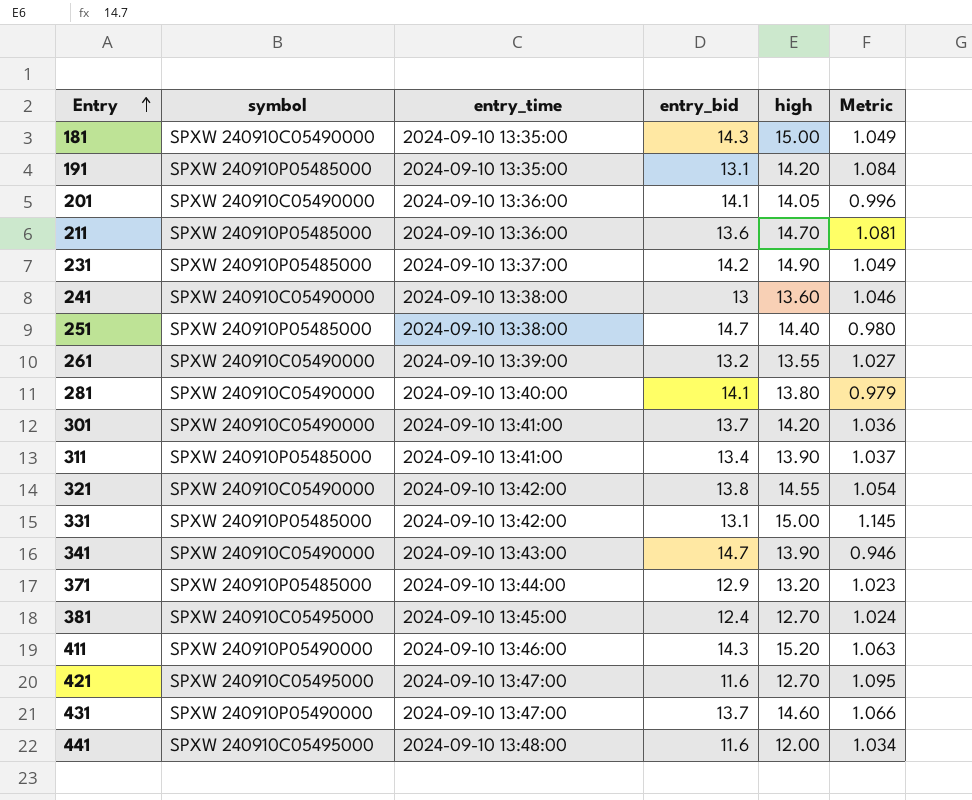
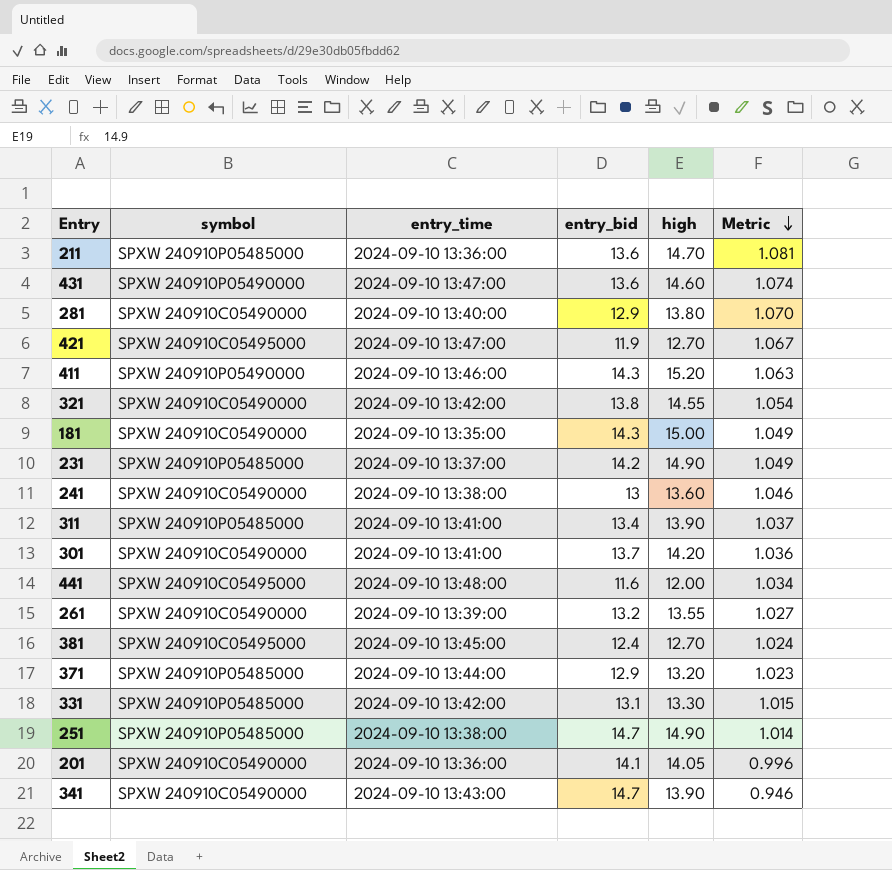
row order: Entry ascending -> Metric descending
row 191: SPXW 240910P05485000 | 2024-09-10 13:35:00 | 13.1 | 14.20 | 1.084 -> none
431 | entry_bid: 13.7 -> 13.6
431 | Metric: 1.066 -> 1.074
281 | entry_bid: 14.1 -> 12.9
281 | Metric: 0.979 -> 1.070
421 | entry_bid: 11.6 -> 11.9
421 | Metric: 1.095 -> 1.067
331 | high: 15.00 -> 13.30
331 | Metric: 1.145 -> 1.015
251 | high: 14.40 -> 14.90
251 | Metric: 0.980 -> 1.014

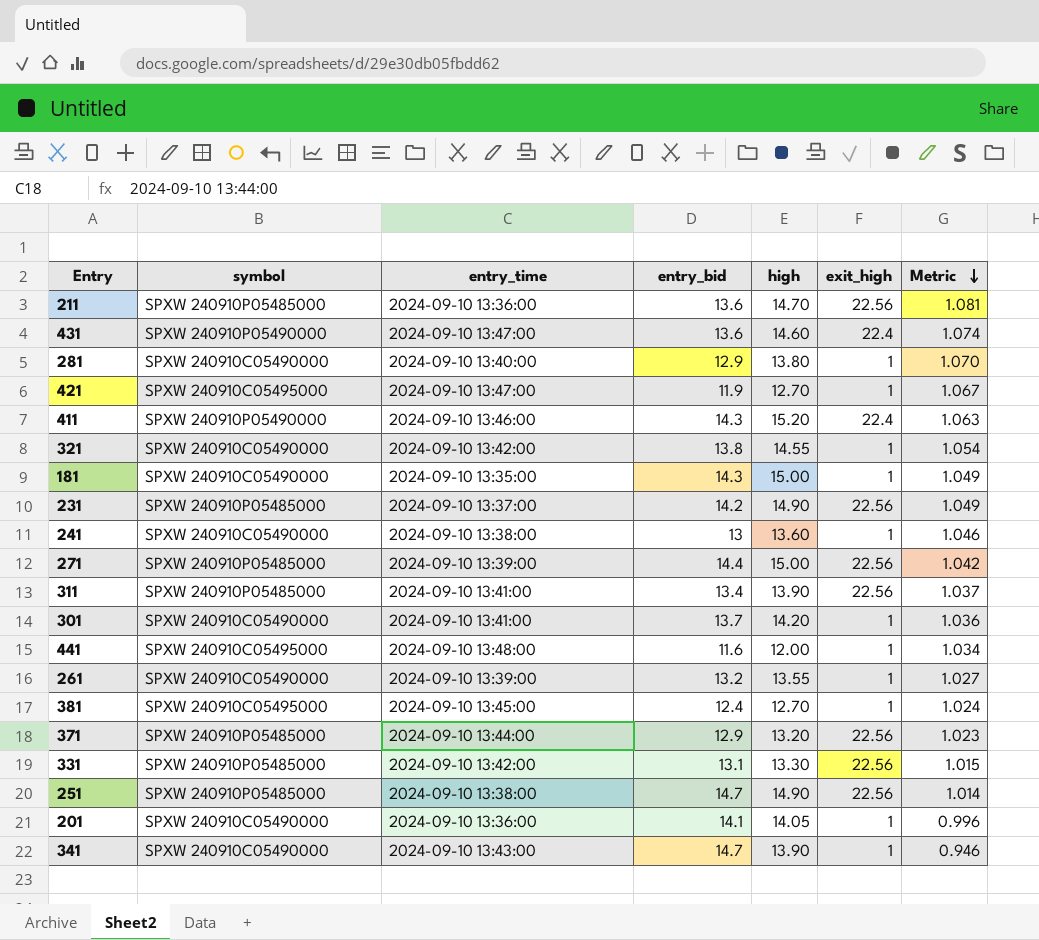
column exit_high | position: none -> 6
row 271: none -> SPXW 240910P05485000 | 2024-09-10 13:39:00 | 14.4 | 15.00 | 22.56 | 1.042

